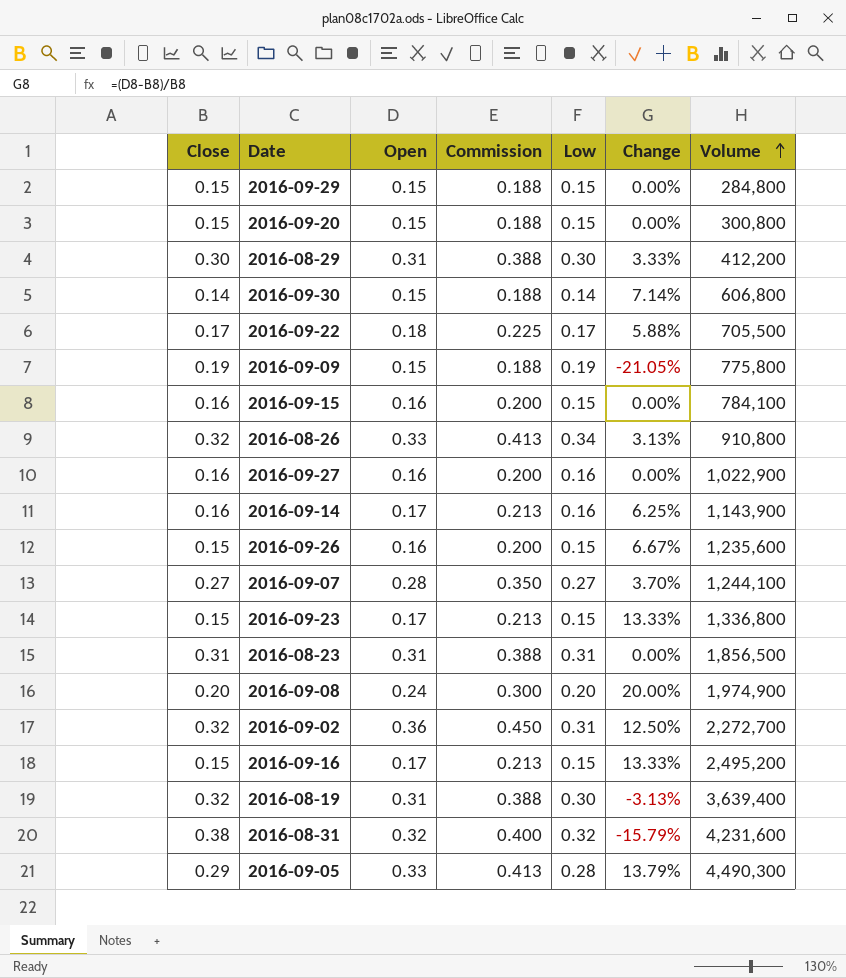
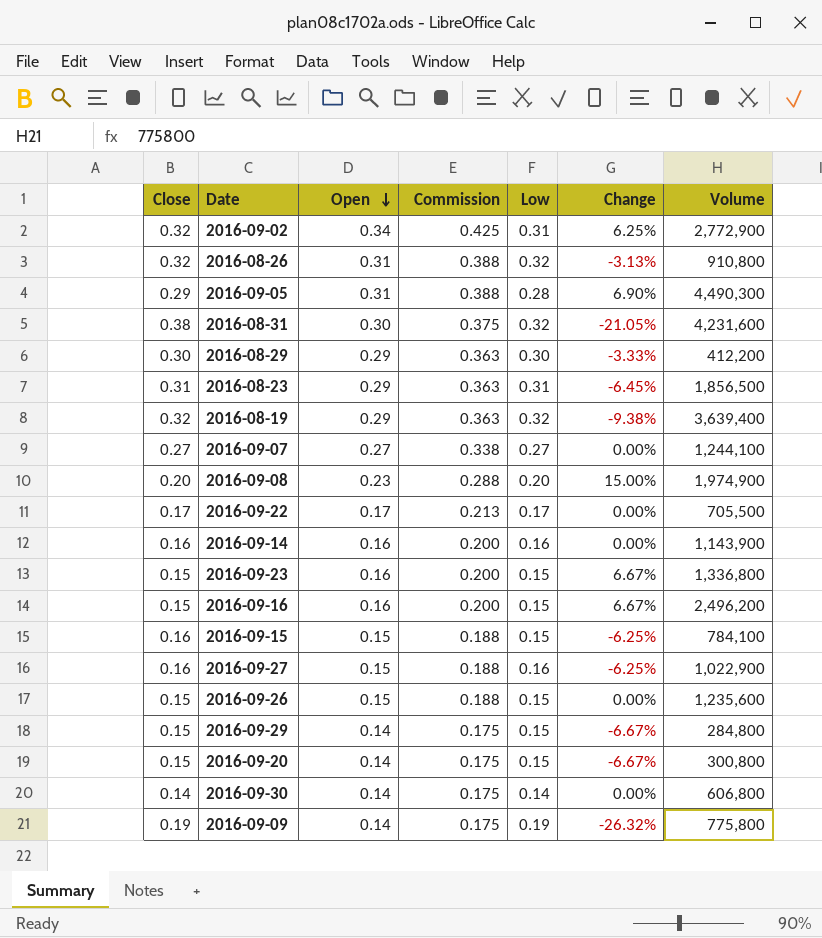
row order: Volume ascending -> Open descending
2016-09-02 | Open: 0.36 -> 0.34
2016-09-02 | Commission: 0.450 -> 0.425
2016-09-02 | Change: 12.50% -> 6.25%
2016-09-02 | Volume: 2,272,700 -> 2,772,900
2016-08-26 | Open: 0.33 -> 0.31
2016-08-26 | Commission: 0.413 -> 0.388
2016-08-26 | Low: 0.34 -> 0.32
2016-08-26 | Change: 3.13% -> -3.13%
2016-09-05 | Open: 0.33 -> 0.31
2016-09-05 | Commission: 0.413 -> 0.388
2016-09-05 | Change: 13.79% -> 6.90%
2016-08-31 | Open: 0.32 -> 0.30
2016-08-31 | Commission: 0.400 -> 0.375
2016-08-31 | Change: -15.79% -> -21.05%
2016-08-29 | Open: 0.31 -> 0.29
2016-08-29 | Commission: 0.388 -> 0.363
2016-08-29 | Change: 3.33% -> -3.33%
2016-08-23 | Open: 0.31 -> 0.29
2016-08-23 | Commission: 0.388 -> 0.363
2016-08-23 | Change: 0.00% -> -6.45%
2016-08-19 | Open: 0.31 -> 0.29
2016-08-19 | Commission: 0.388 -> 0.363
2016-08-19 | Low: 0.30 -> 0.32
2016-08-19 | Change: -3.13% -> -9.38%
2016-09-07 | Open: 0.28 -> 0.27
2016-09-07 | Commission: 0.350 -> 0.338
2016-09-07 | Change: 3.70% -> 0.00%
2016-09-08 | Open: 0.24 -> 0.23
2016-09-08 | Commission: 0.300 -> 0.288
2016-09-08 | Change: 20.00% -> 15.00%
2016-09-22 | Open: 0.18 -> 0.17
2016-09-22 | Commission: 0.225 -> 0.213
2016-09-22 | Change: 5.88% -> 0.00%
2016-09-14 | Open: 0.17 -> 0.16
2016-09-14 | Commission: 0.213 -> 0.200
2016-09-14 | Change: 6.25% -> 0.00%
2016-09-23 | Open: 0.17 -> 0.16
2016-09-23 | Commission: 0.213 -> 0.200
2016-09-23 | Change: 13.33% -> 6.67%
2016-09-16 | Open: 0.17 -> 0.16
2016-09-16 | Commission: 0.213 -> 0.200
2016-09-16 | Change: 13.33% -> 6.67%
2016-09-16 | Volume: 2,495,200 -> 2,496,200
2016-09-15 | Open: 0.16 -> 0.15
2016-09-15 | Commission: 0.200 -> 0.188
2016-09-15 | Change: 0.00% -> -6.25%
2016-09-27 | Open: 0.16 -> 0.15
2016-09-27 | Commission: 0.200 -> 0.188
2016-09-27 | Change: 0.00% -> -6.25%
2016-09-26 | Open: 0.16 -> 0.15
2016-09-26 | Commission: 0.200 -> 0.188
2016-09-26 | Change: 6.67% -> 0.00%
2016-09-29 | Open: 0.15 -> 0.14
2016-09-29 | Commission: 0.188 -> 0.175
2016-09-29 | Change: 0.00% -> -6.67%
2016-09-20 | Open: 0.15 -> 0.14
2016-09-20 | Commission: 0.188 -> 0.175
2016-09-20 | Change: 0.00% -> -6.67%
2016-09-30 | Open: 0.15 -> 0.14
2016-09-30 | Commission: 0.188 -> 0.175
2016-09-30 | Change: 7.14% -> 0.00%
2016-09-09 | Open: 0.15 -> 0.14
2016-09-09 | Commission: 0.188 -> 0.175
2016-09-09 | Change: -21.05% -> -26.32%

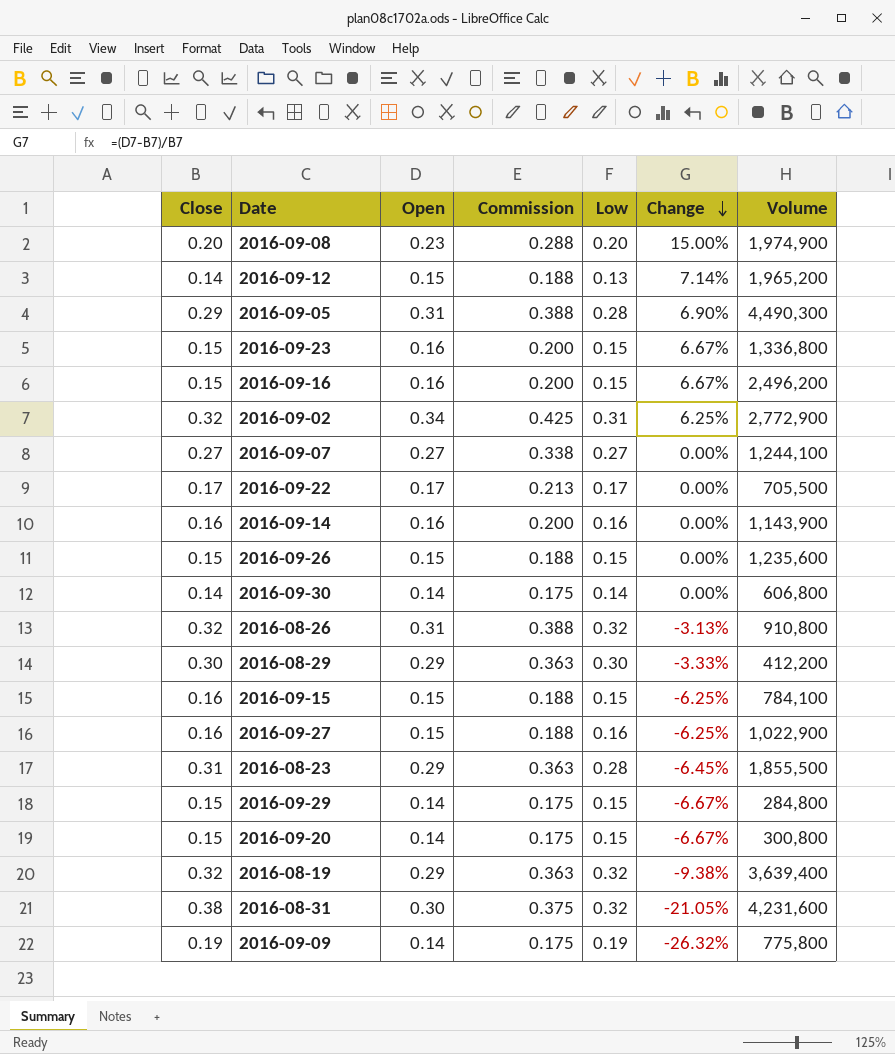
row order: Open descending -> Change descending
row 2016-09-12: none -> 0.14 | 0.15 | 0.188 | 0.13 | 7.14% | 1,965,200
2016-08-23 | Low: 0.31 -> 0.28
2016-08-23 | Volume: 1,856,500 -> 1,855,500

